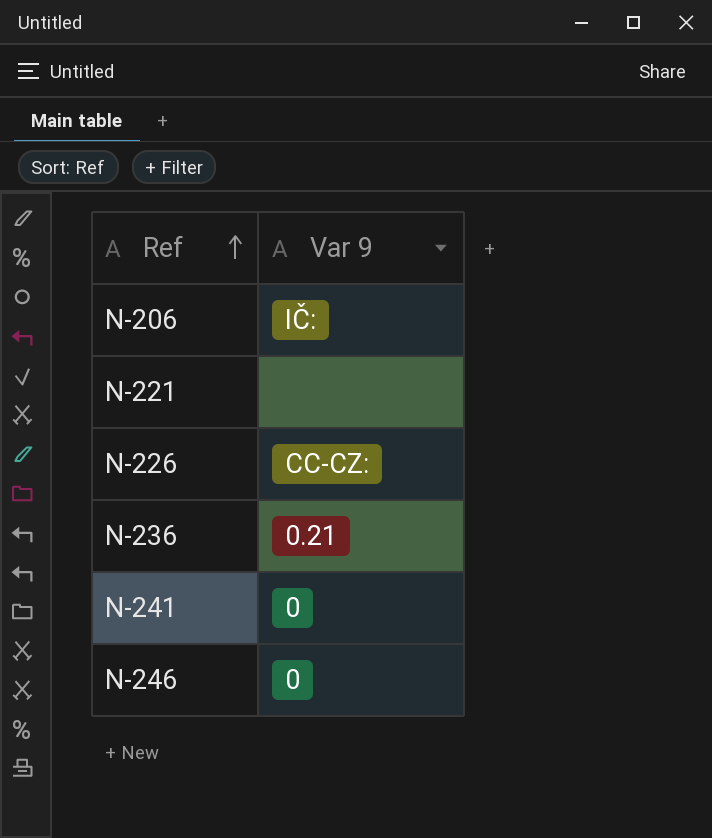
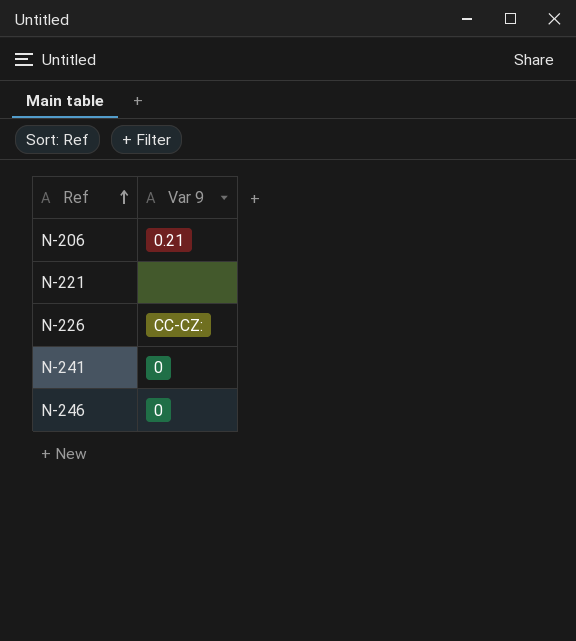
row N-236: 0.21 -> none
N-206 | Var 9: IČ: -> 0.21

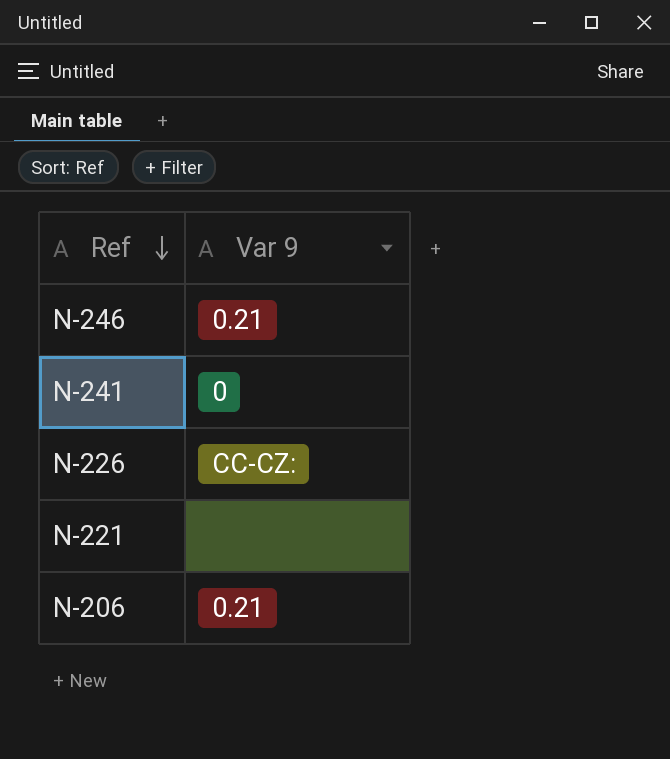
row order: Ref ascending -> Ref descending
N-246 | Var 9: 0 -> 0.21

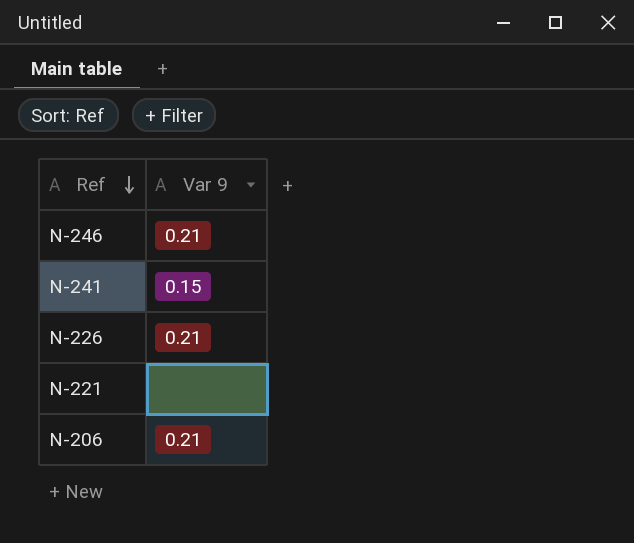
N-241 | Var 9: 0 -> 0.15
N-226 | Var 9: CC-CZ: -> 0.21

